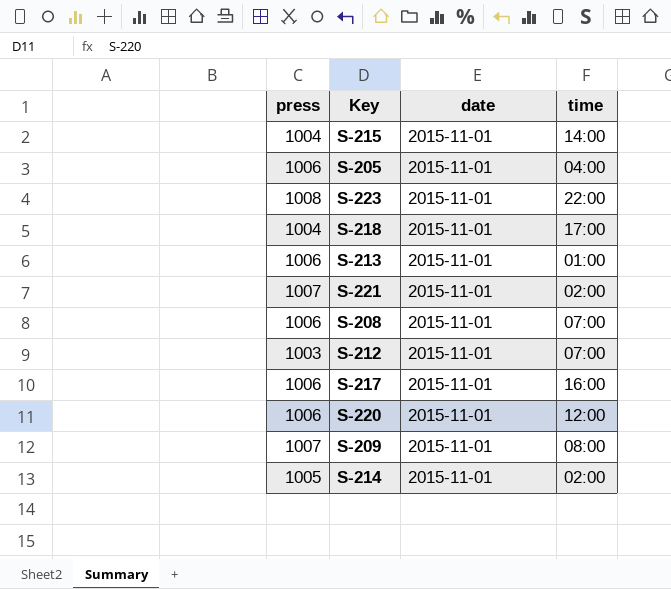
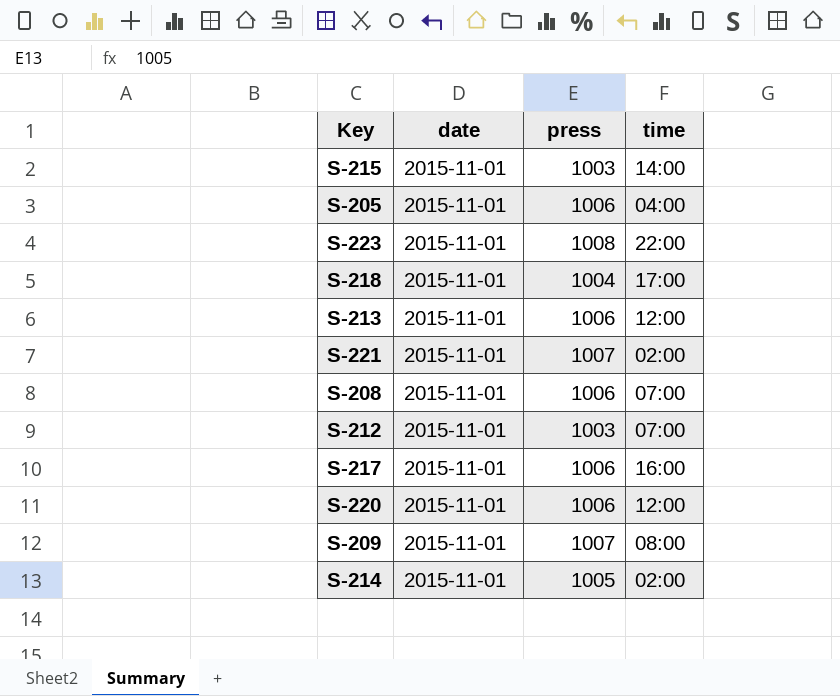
column press | position: 1 -> 3
S-215 | press: 1004 -> 1003
S-213 | time: 01:00 -> 12:00

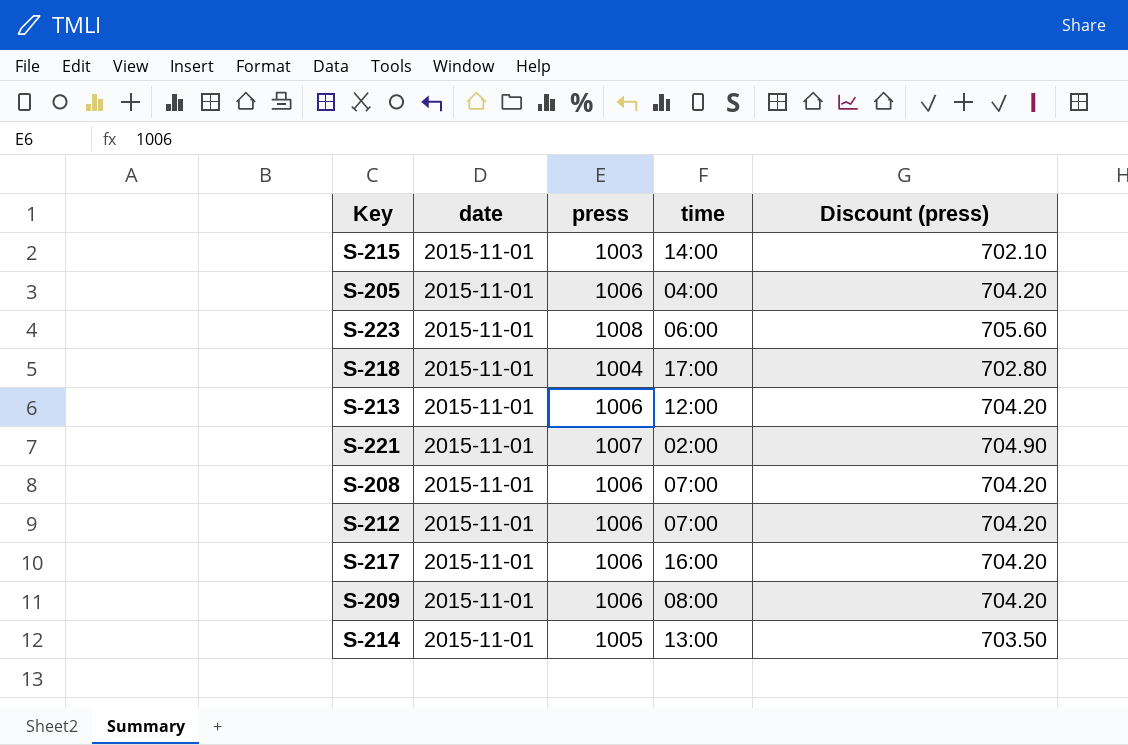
column Discount (press) | formula: none -> [press] * 0.7
row S-220: 2015-11-01 | 1006 | 12:00 -> none
S-223 | time: 22:00 -> 06:00
S-212 | press: 1003 -> 1006
S-209 | press: 1007 -> 1006
S-214 | time: 02:00 -> 13:00

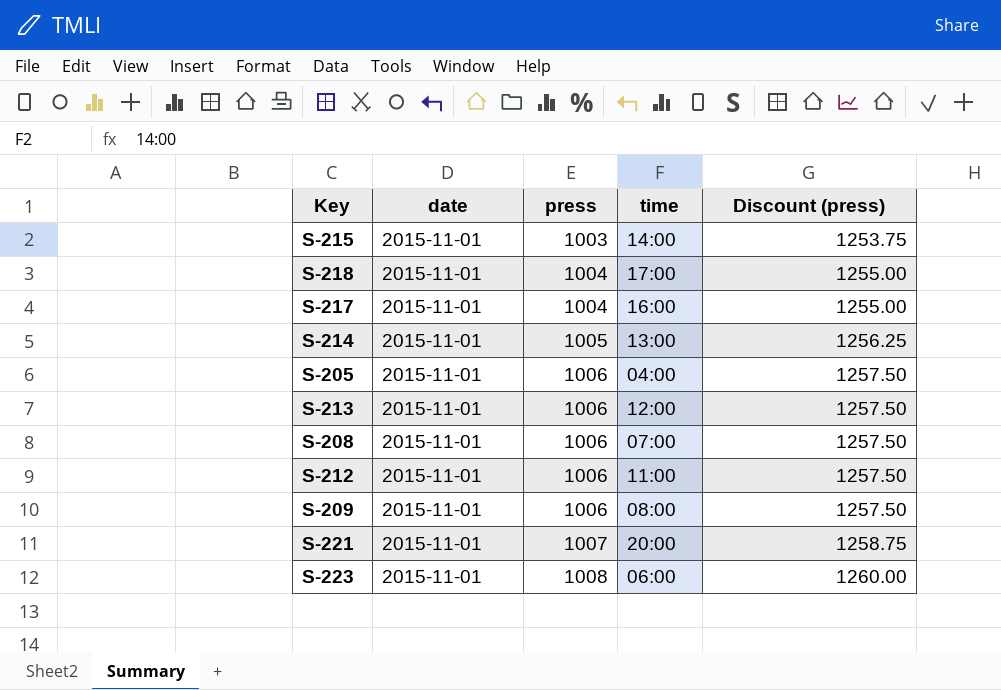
row order: none -> press ascending
column Discount (press) | formula: [press] * 0.7 -> [press] * 1.25
S-217 | press: 1006 -> 1004
S-212 | time: 07:00 -> 11:00
S-221 | time: 02:00 -> 20:00

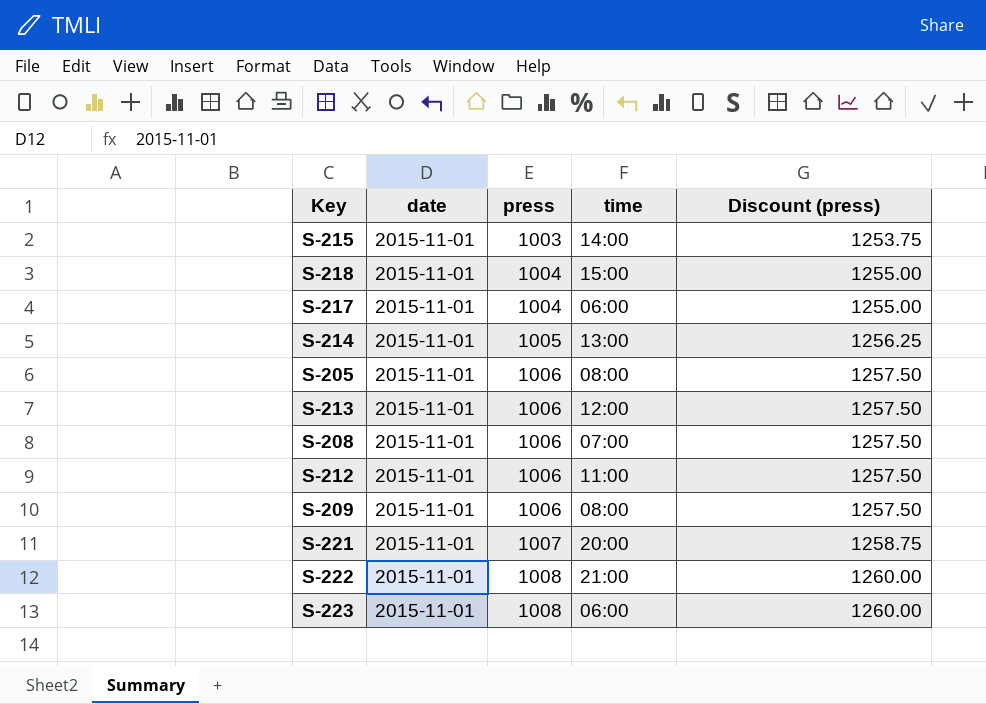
S-218 | time: 17:00 -> 15:00
S-217 | time: 16:00 -> 06:00
S-205 | time: 04:00 -> 08:00
row S-222: none -> 2015-11-01 | 1008 | 21:00 | 1260.00

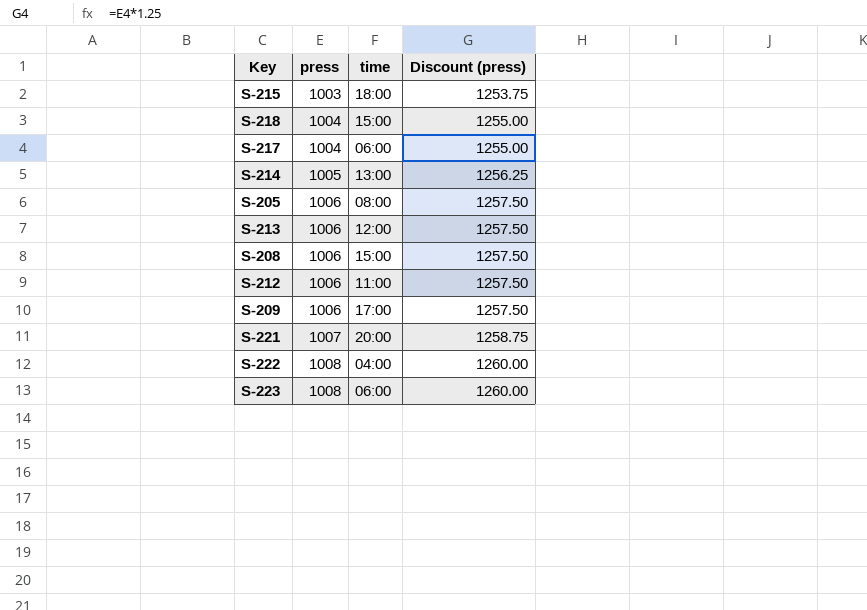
column date | position: 2 -> none
S-215 | time: 14:00 -> 18:00
S-208 | time: 07:00 -> 15:00
S-209 | time: 08:00 -> 17:00
S-222 | time: 21:00 -> 04:00

